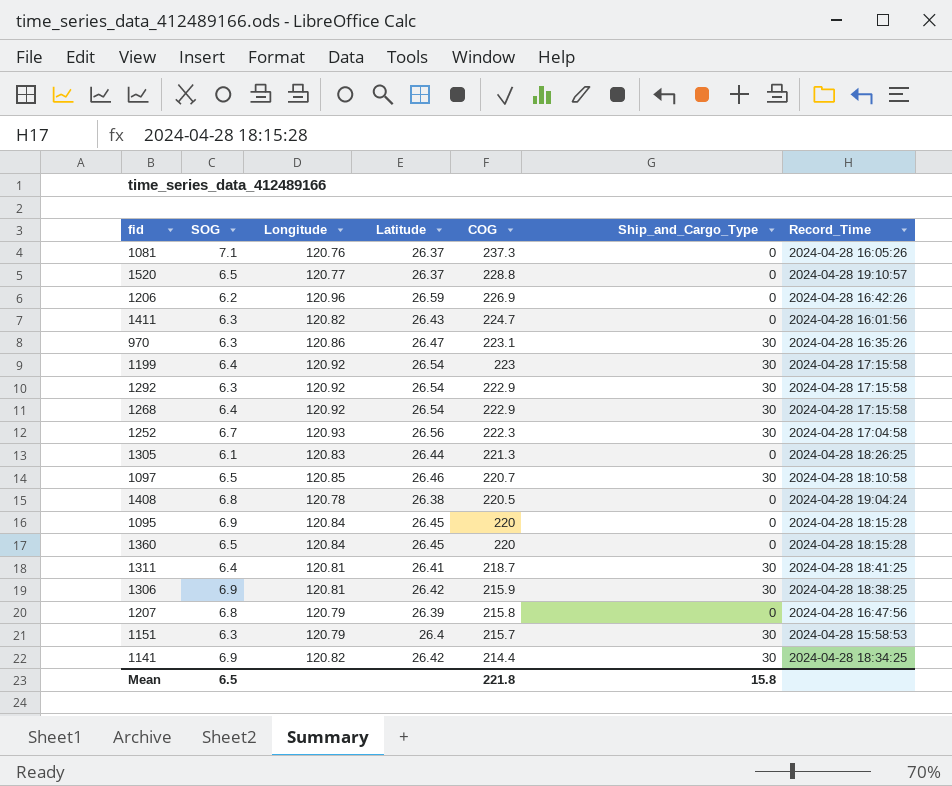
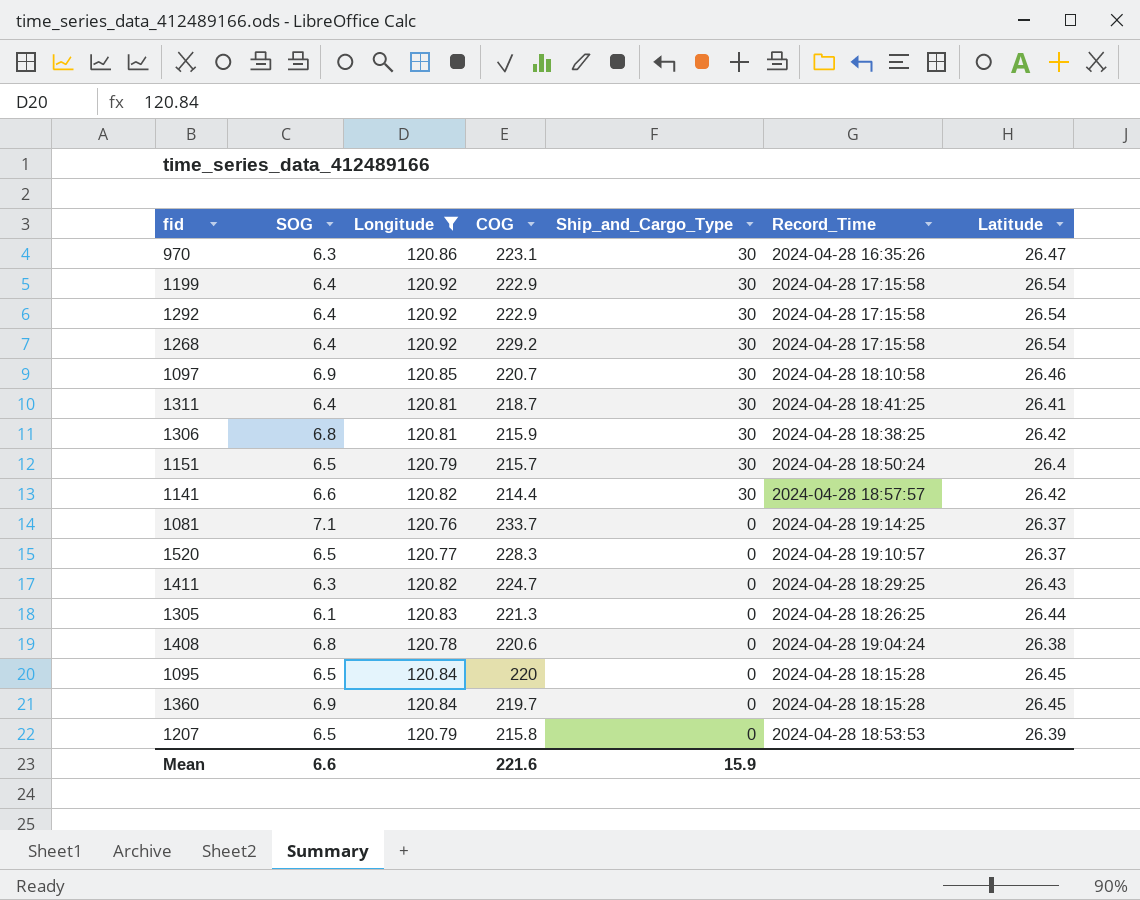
filter: none -> Longitude <= 120.92
row order: COG descending -> Ship_and_Cargo_Type descending
column Latitude | position: 4 -> 7
1199 | COG: 223 -> 222.9
1292 | SOG: 6.3 -> 6.4
1268 | COG: 222.9 -> 229.2
1097 | SOG: 6.5 -> 6.9
1306 | SOG: 6.9 -> 6.8
1151 | SOG: 6.3 -> 6.5
1151 | Record_Time: 2024-04-28 15:58:53 -> 2024-04-28 18:50:24
1141 | SOG: 6.9 -> 6.6
1141 | Record_Time: 2024-04-28 18:34:25 -> 2024-04-28 18:57:57
1081 | COG: 237.3 -> 233.7
1081 | Record_Time: 2024-04-28 16:05:26 -> 2024-04-28 19:14:25
1520 | COG: 228.8 -> 228.3
1411 | Record_Time: 2024-04-28 16:01:56 -> 2024-04-28 18:29:25
1408 | COG: 220.5 -> 220.6
1095 | SOG: 6.9 -> 6.5
1360 | SOG: 6.5 -> 6.9
1360 | COG: 220 -> 219.7
1207 | SOG: 6.8 -> 6.5
1207 | Record_Time: 2024-04-28 16:47:56 -> 2024-04-28 18:53:53
Mean | SOG: 6.5 -> 6.6
Mean | COG: 221.8 -> 221.6
Mean | Ship_and_Cargo_Type: 15.8 -> 15.9

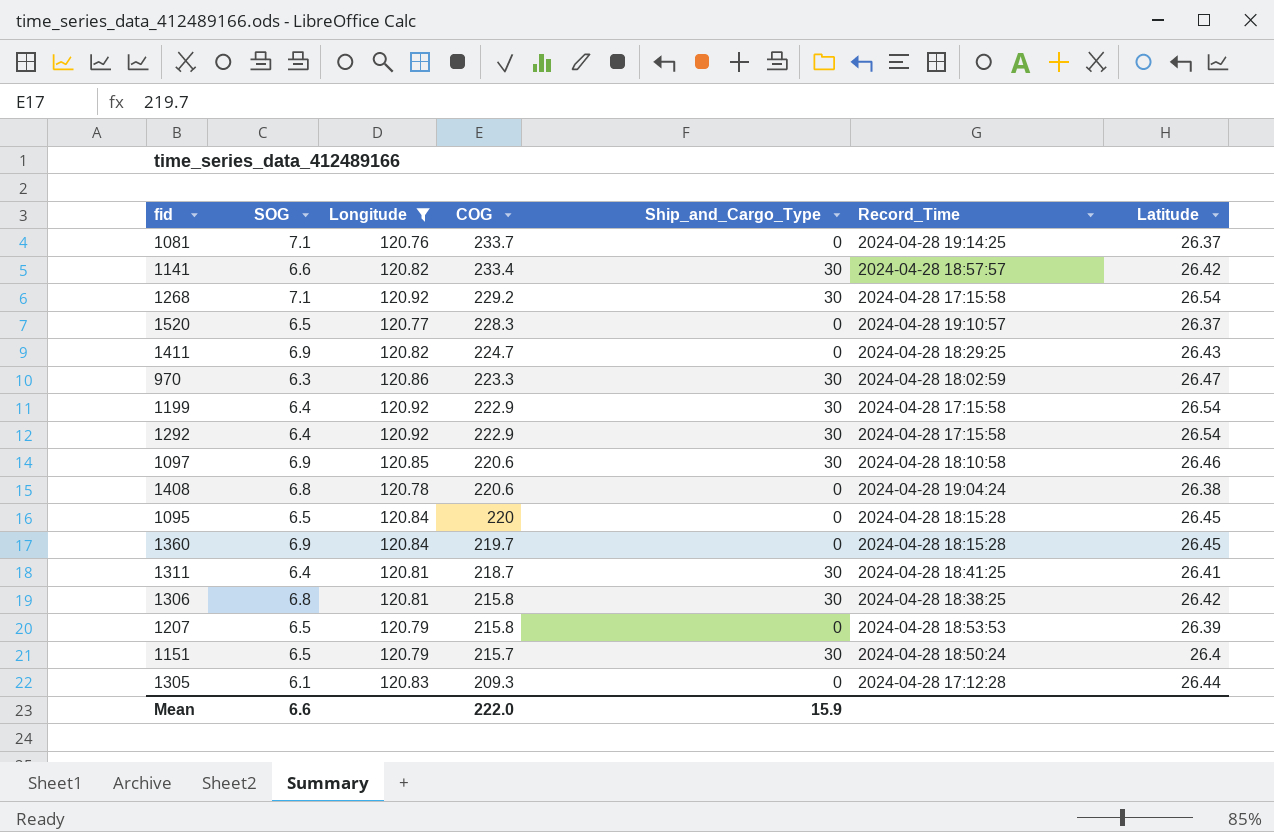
row order: Ship_and_Cargo_Type descending -> COG descending
1141 | COG: 214.4 -> 233.4
1268 | SOG: 6.4 -> 7.1
1411 | SOG: 6.3 -> 6.9
970 | COG: 223.1 -> 223.3
970 | Record_Time: 2024-04-28 16:35:26 -> 2024-04-28 18:02:59
1097 | COG: 220.7 -> 220.6
1306 | COG: 215.9 -> 215.8
1305 | COG: 221.3 -> 209.3
1305 | Record_Time: 2024-04-28 18:26:25 -> 2024-04-28 17:12:28
Mean | COG: 221.6 -> 222.0

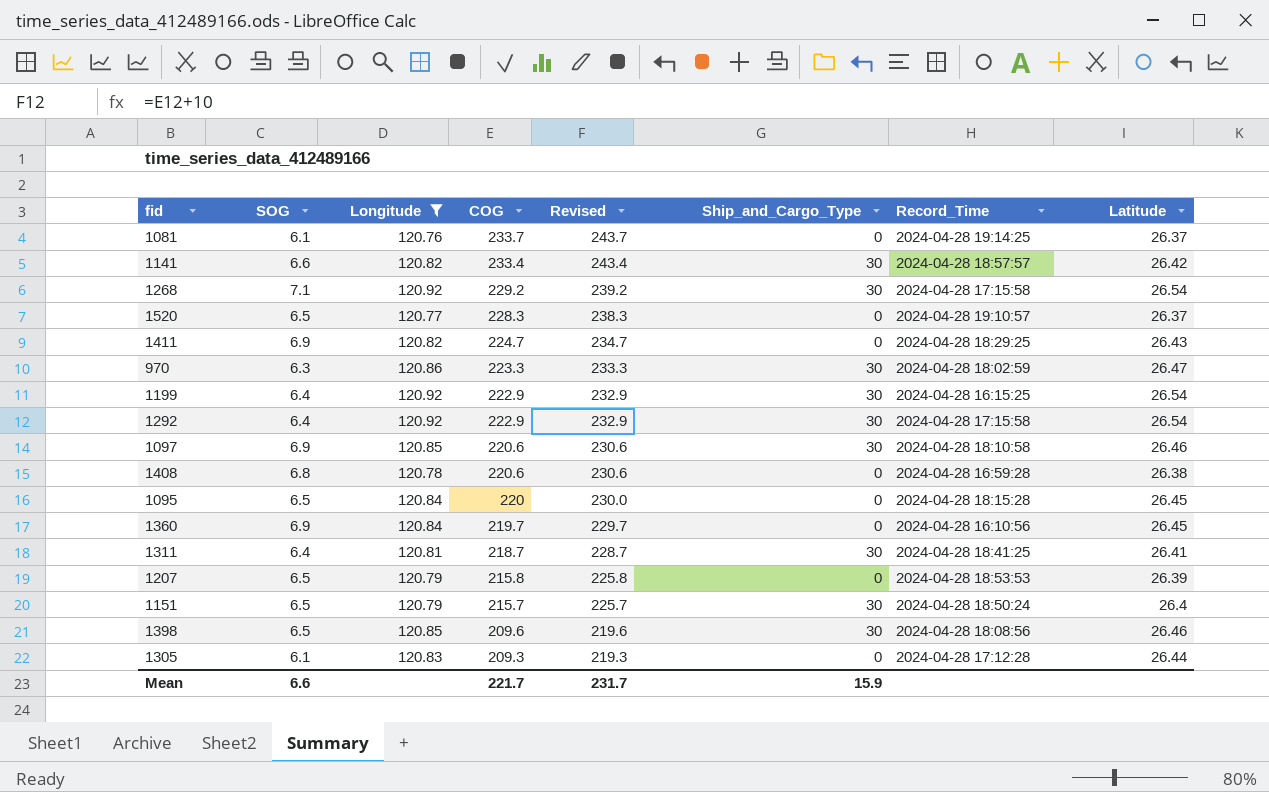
column Revised | formula: none -> [COG] + 10
row 1306: 6.8 | 120.81 | 215.8 | 30 | 2024-04-28 18:38:25 | 26.42 -> none
1081 | SOG: 7.1 -> 6.1
1199 | Record_Time: 2024-04-28 17:15:58 -> 2024-04-28 16:15:25
1408 | Record_Time: 2024-04-28 19:04:24 -> 2024-04-28 16:59:28
1360 | Record_Time: 2024-04-28 18:15:28 -> 2024-04-28 16:10:56
row 1398: none -> 6.5 | 120.85 | 209.6 | 219.6 | 30 | 2024-04-28 18:08:56 | 26.46
Mean | COG: 222.0 -> 221.7

